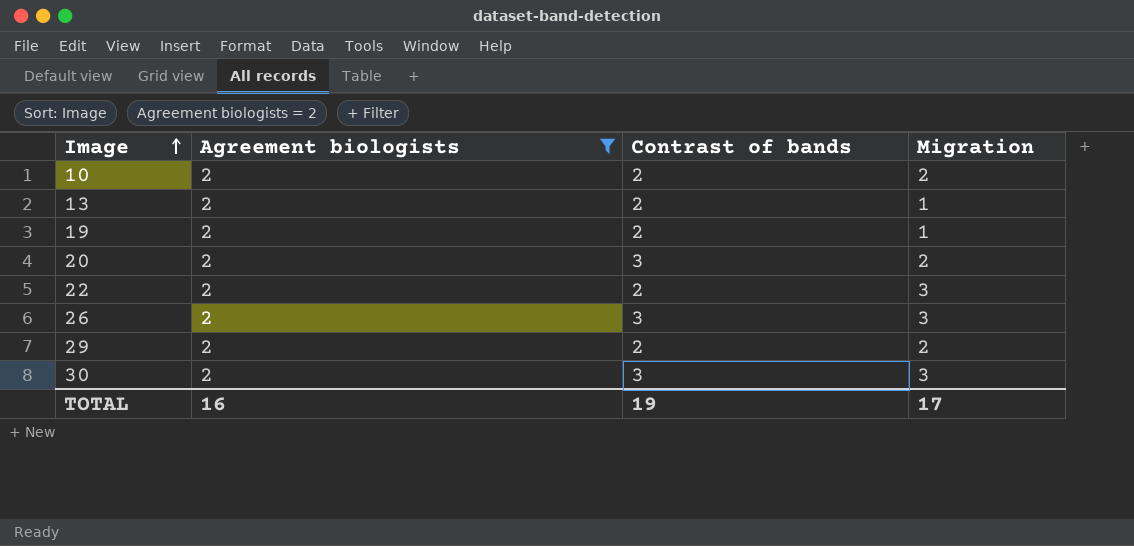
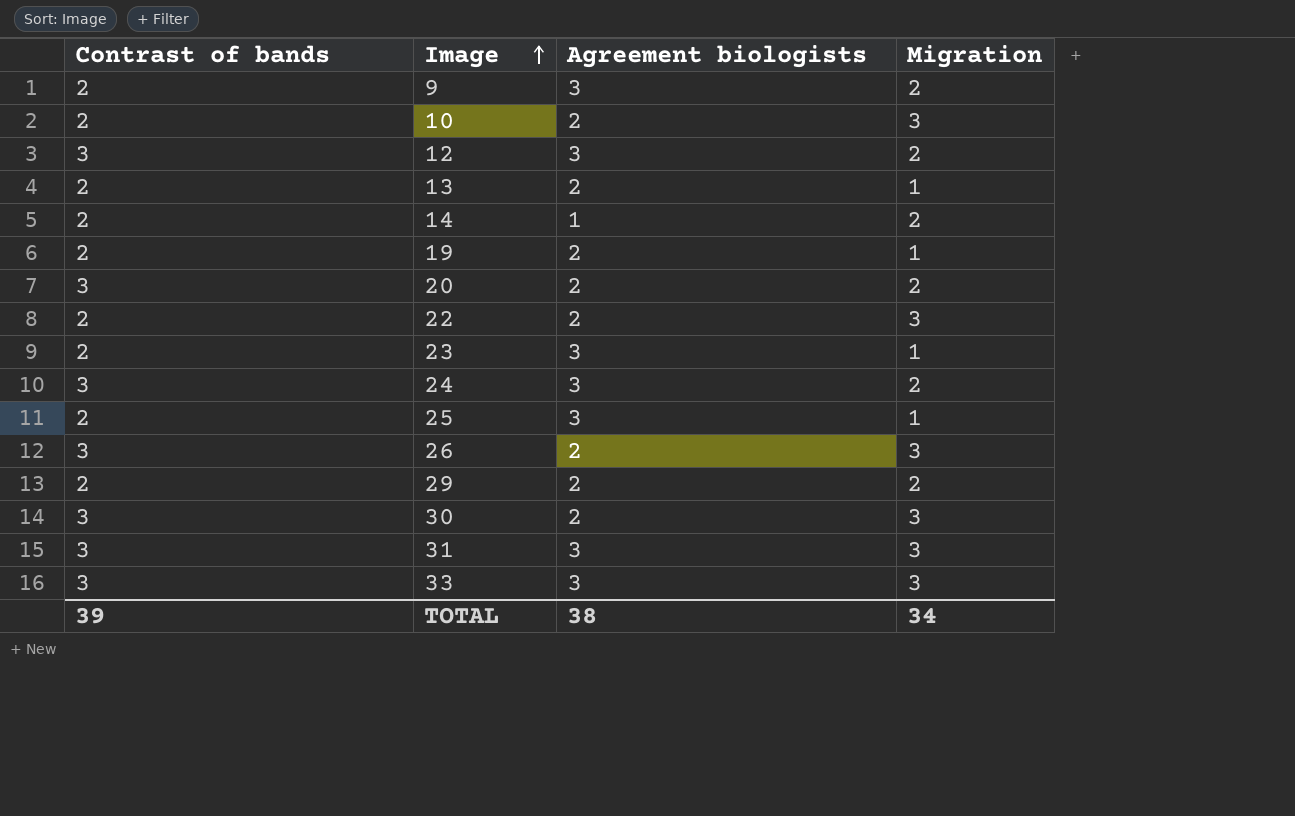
filter: Agreement biologists = 2 -> none
column Contrast of bands | position: 3 -> 1
10 | Migration: 2 -> 3
TOTAL | Contrast of bands: 19 -> 39
TOTAL | Agreement biologists: 16 -> 38
TOTAL | Migration: 17 -> 34

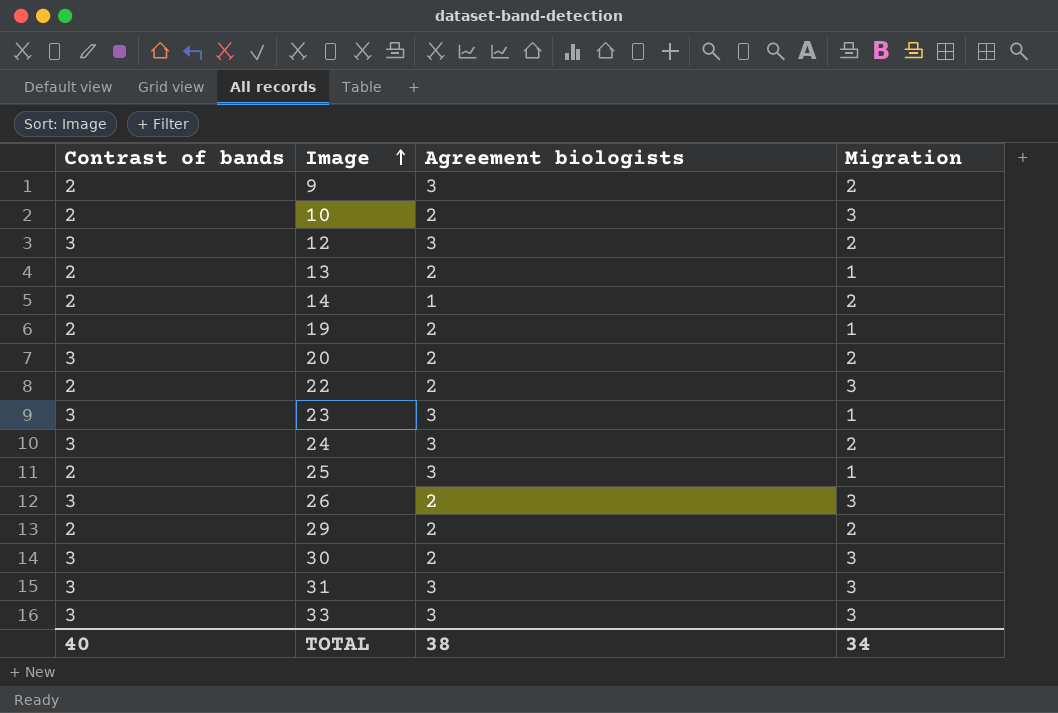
23 | Contrast of bands: 2 -> 3
TOTAL | Contrast of bands: 39 -> 40

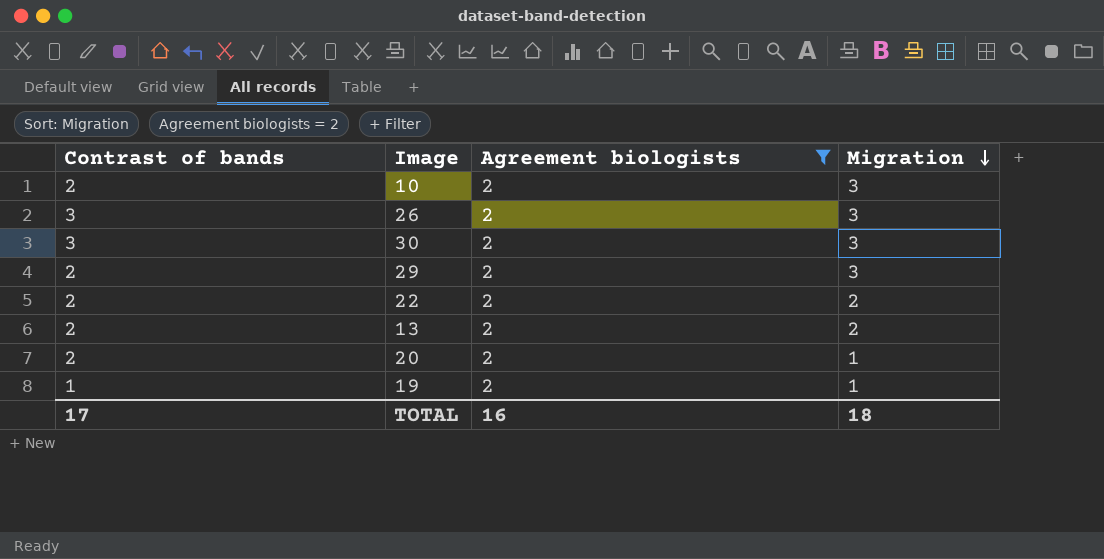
filter: none -> Agreement biologists = 2
row order: Image ascending -> Migration descending
29 | Migration: 2 -> 3
22 | Migration: 3 -> 2
13 | Migration: 1 -> 2
20 | Contrast of bands: 3 -> 2
20 | Migration: 2 -> 1
19 | Contrast of bands: 2 -> 1
TOTAL | Contrast of bands: 40 -> 17
TOTAL | Agreement biologists: 38 -> 16
TOTAL | Migration: 34 -> 18

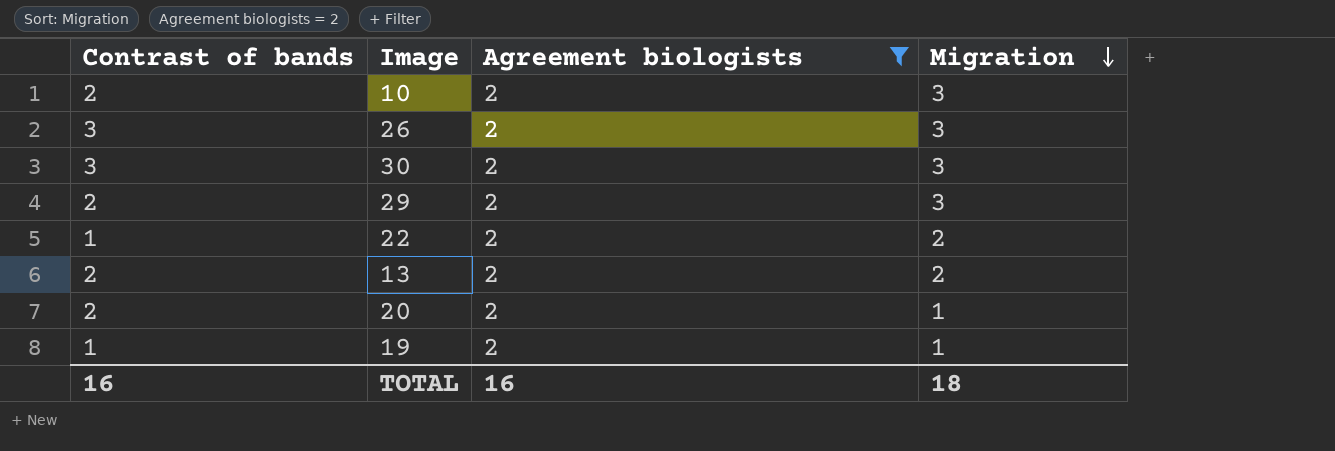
22 | Contrast of bands: 2 -> 1
TOTAL | Contrast of bands: 17 -> 16

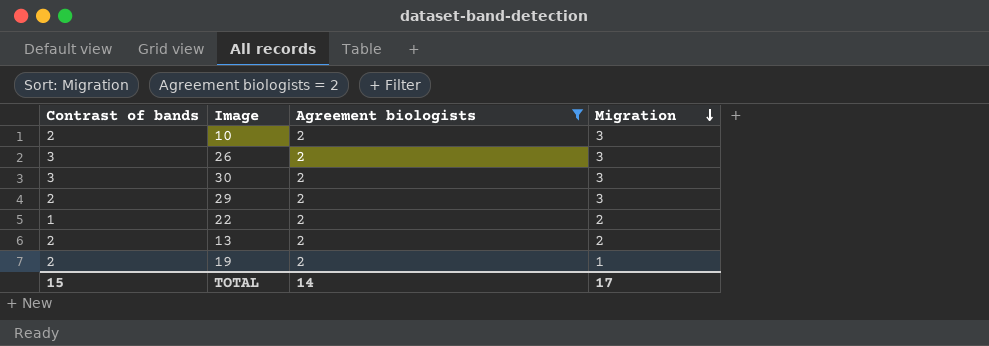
row 20: 2 | 2 | 1 -> none
19 | Contrast of bands: 1 -> 2
TOTAL | Contrast of bands: 16 -> 15
TOTAL | Agreement biologists: 16 -> 14
TOTAL | Migration: 18 -> 17

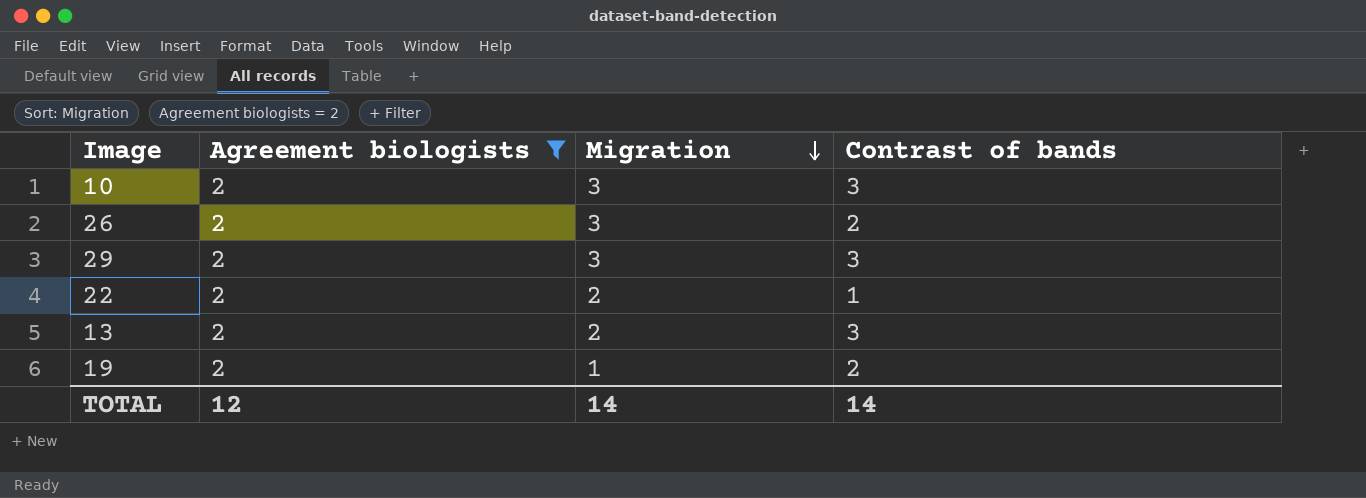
column Contrast of bands | position: 1 -> 4
row 30: 3 | 2 | 3 -> none
10 | Contrast of bands: 2 -> 3
26 | Contrast of bands: 3 -> 2
29 | Contrast of bands: 2 -> 3
13 | Contrast of bands: 2 -> 3
TOTAL | Agreement biologists: 14 -> 12
TOTAL | Migration: 17 -> 14
TOTAL | Contrast of bands: 15 -> 14

